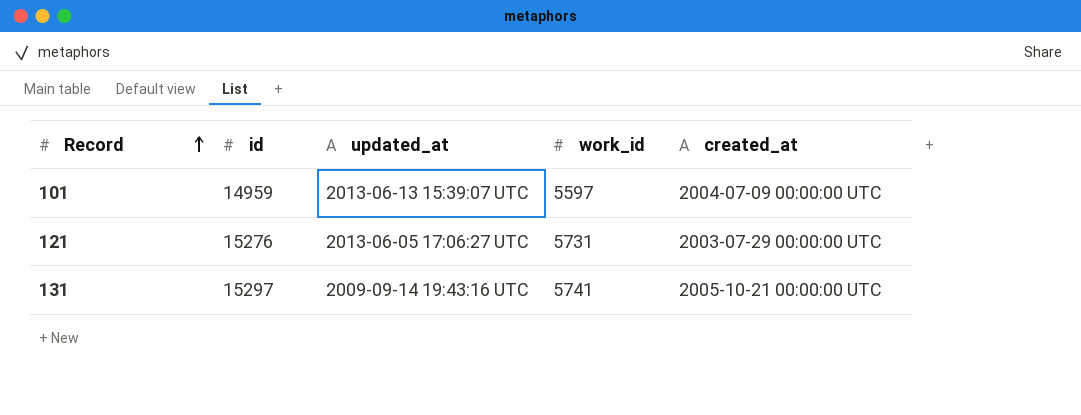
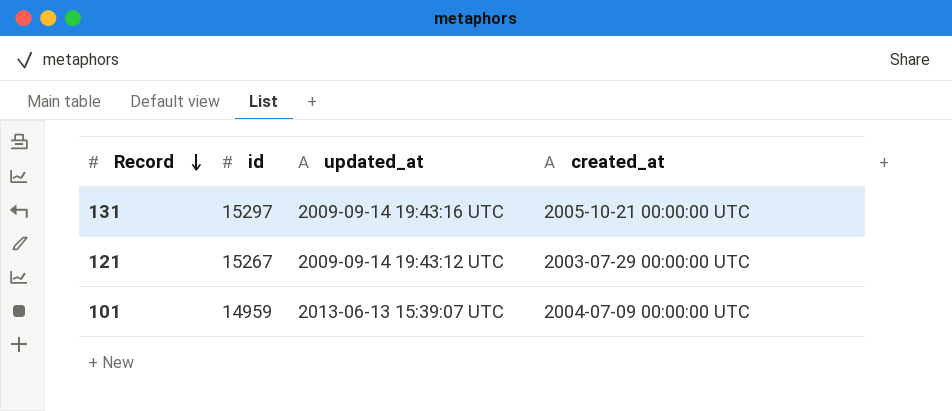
row order: Record ascending -> Record descending
column work_id | position: 4 -> none
121 | id: 15276 -> 15267
121 | updated_at: 2013-06-05 17:06:27 UTC -> 2009-09-14 19:43:12 UTC

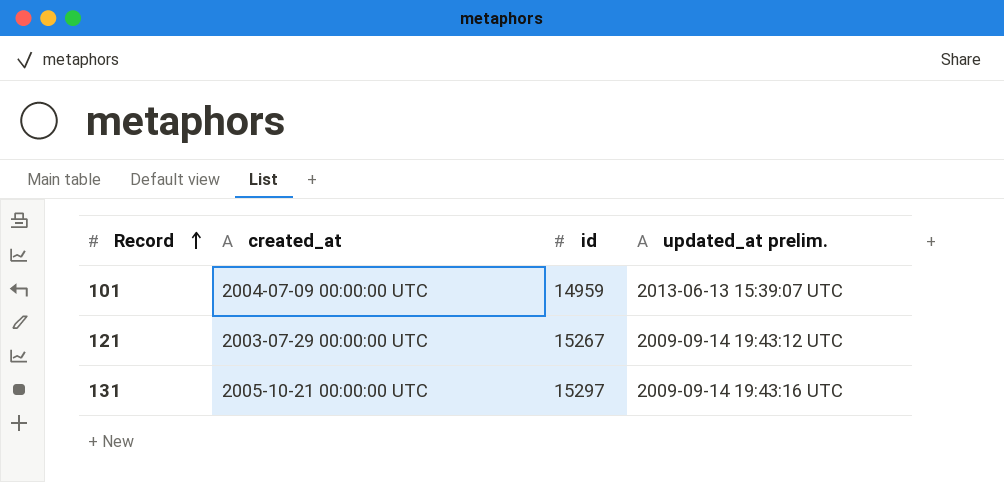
row order: Record descending -> Record ascending
column created_at | position: 4 -> 2
column name: updated_at -> updated_at prelim.

